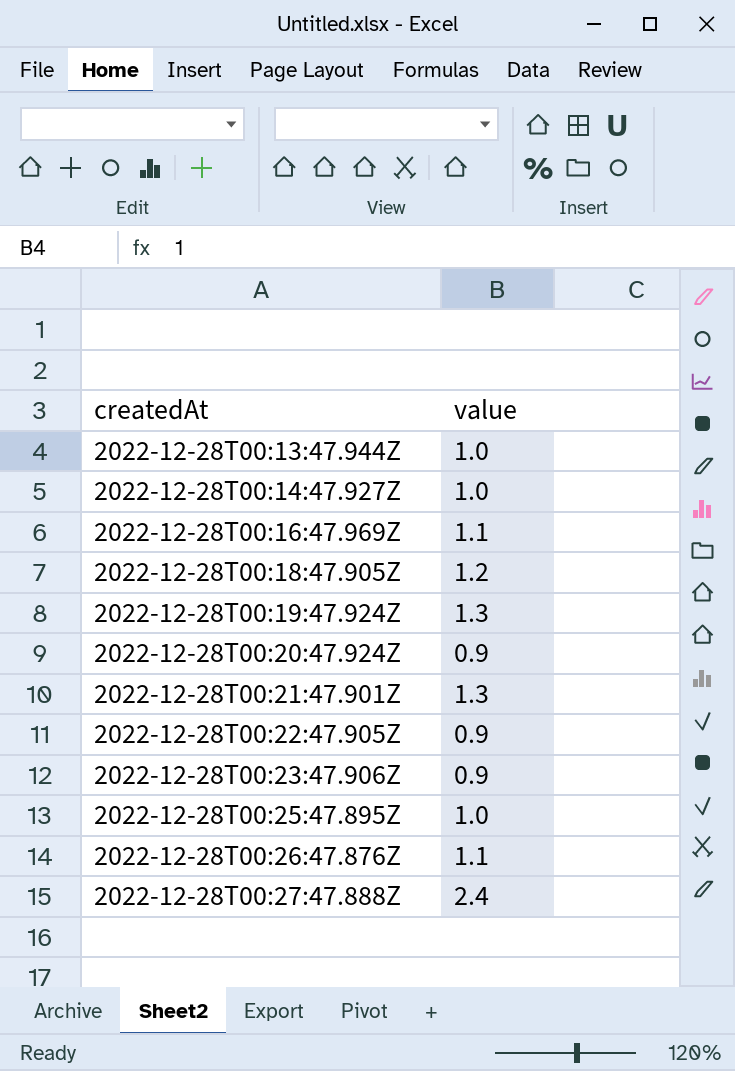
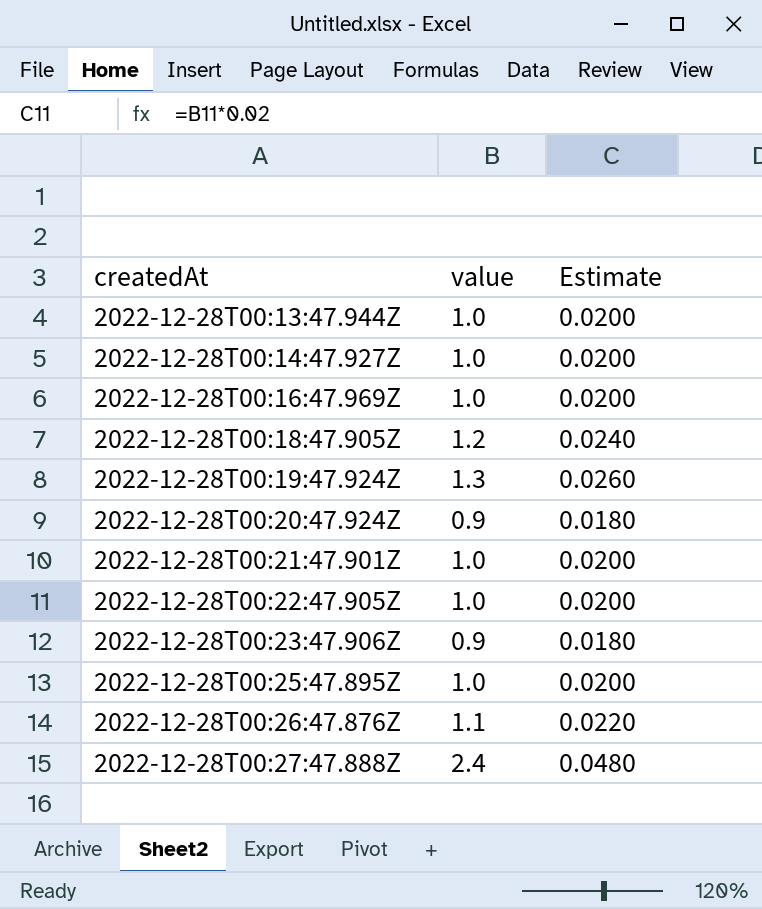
column Estimate | formula: none -> [value] * 0.02
2022-12-28T00:16:47.969Z | value: 1.1 -> 1.0
2022-12-28T00:21:47.901Z | value: 1.3 -> 1.0
2022-12-28T00:22:47.905Z | value: 0.9 -> 1.0

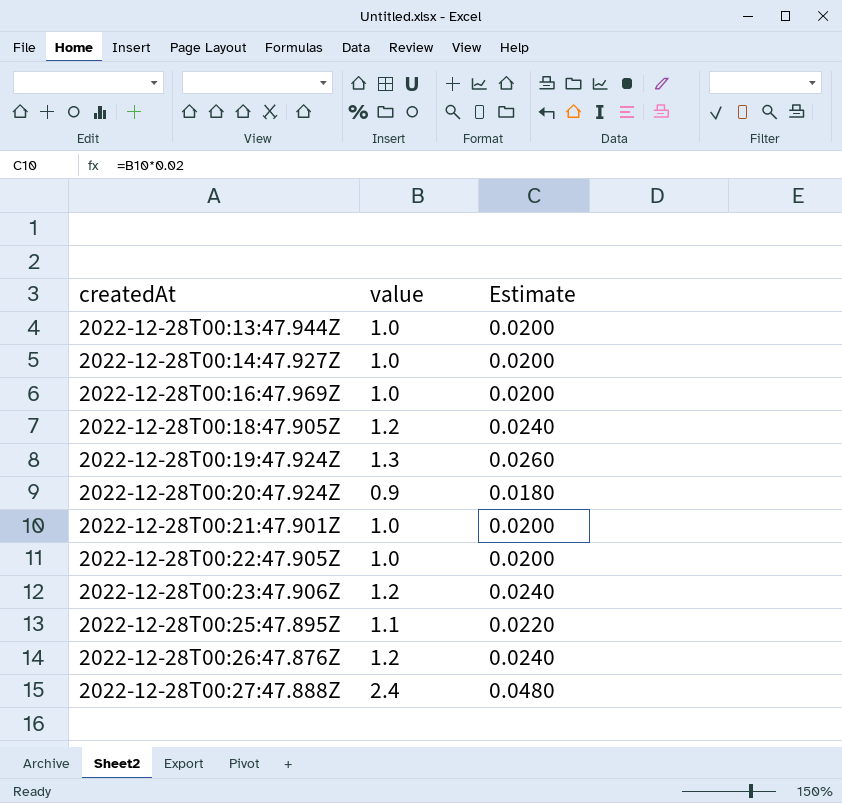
2022-12-28T00:23:47.906Z | value: 0.9 -> 1.2
2022-12-28T00:23:47.906Z | Estimate: 0.0180 -> 0.0240
2022-12-28T00:25:47.895Z | value: 1.0 -> 1.1
2022-12-28T00:25:47.895Z | Estimate: 0.0200 -> 0.0220
2022-12-28T00:26:47.876Z | value: 1.1 -> 1.2
2022-12-28T00:26:47.876Z | Estimate: 0.0220 -> 0.0240

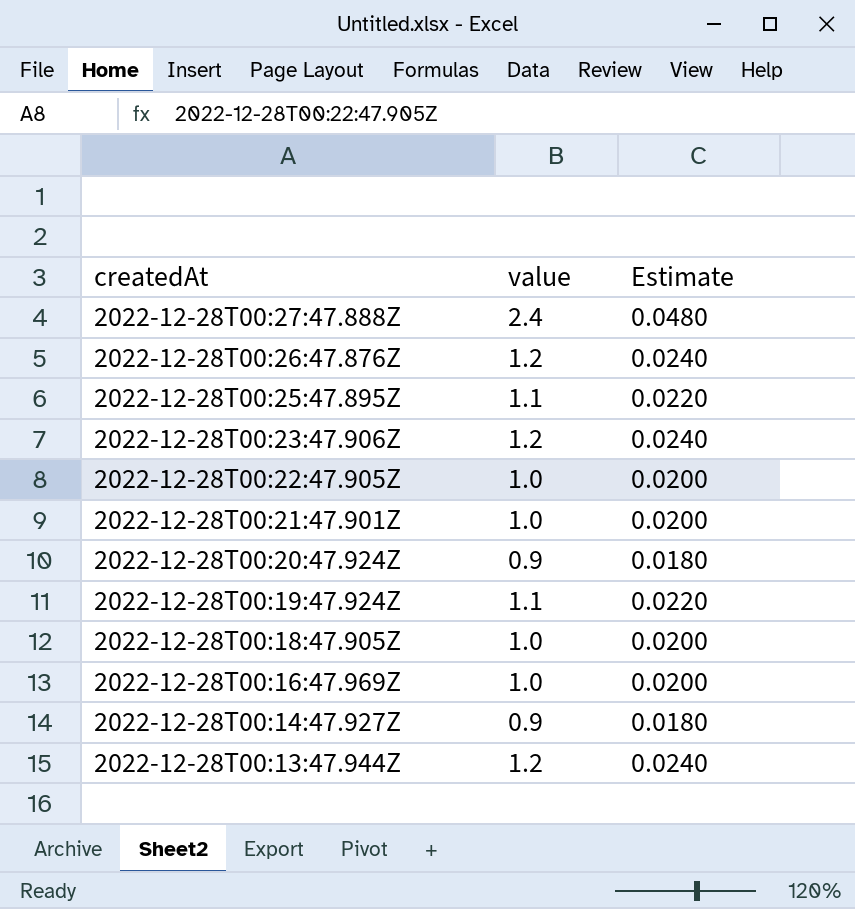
row order: createdAt ascending -> createdAt descending
2022-12-28T00:19:47.924Z | value: 1.3 -> 1.1
2022-12-28T00:19:47.924Z | Estimate: 0.0260 -> 0.0220
2022-12-28T00:18:47.905Z | value: 1.2 -> 1.0
2022-12-28T00:18:47.905Z | Estimate: 0.0240 -> 0.0200
2022-12-28T00:14:47.927Z | value: 1.0 -> 0.9
2022-12-28T00:14:47.927Z | Estimate: 0.0200 -> 0.0180
2022-12-28T00:13:47.944Z | value: 1.0 -> 1.2
2022-12-28T00:13:47.944Z | Estimate: 0.0200 -> 0.0240

